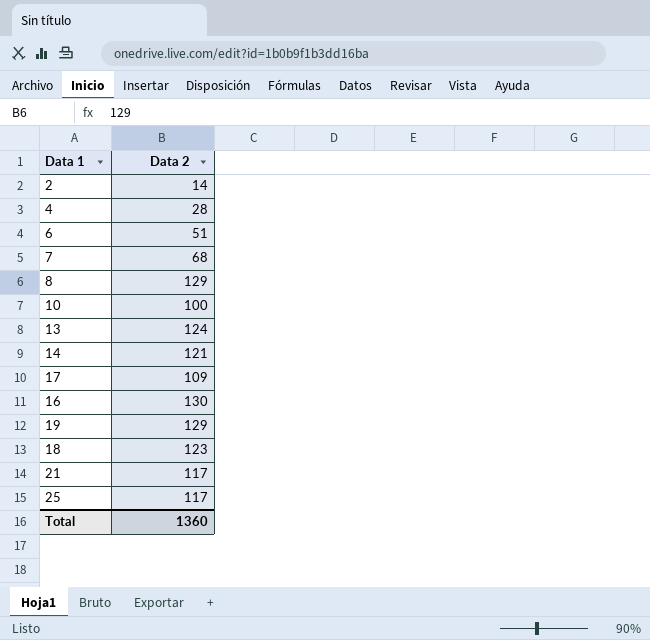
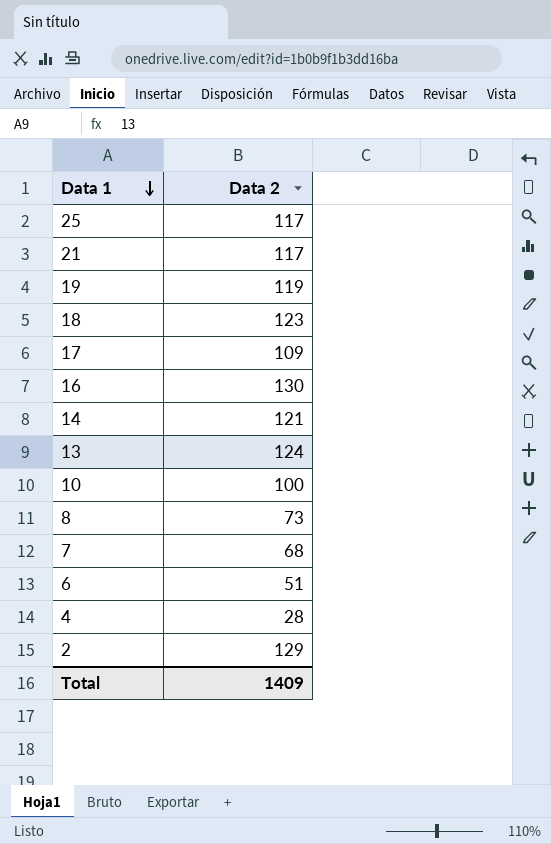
row order: none -> Data 1 descending
19 | Data 2: 129 -> 119
8 | Data 2: 129 -> 73
2 | Data 2: 14 -> 129
Total | Data 2: 1360 -> 1409

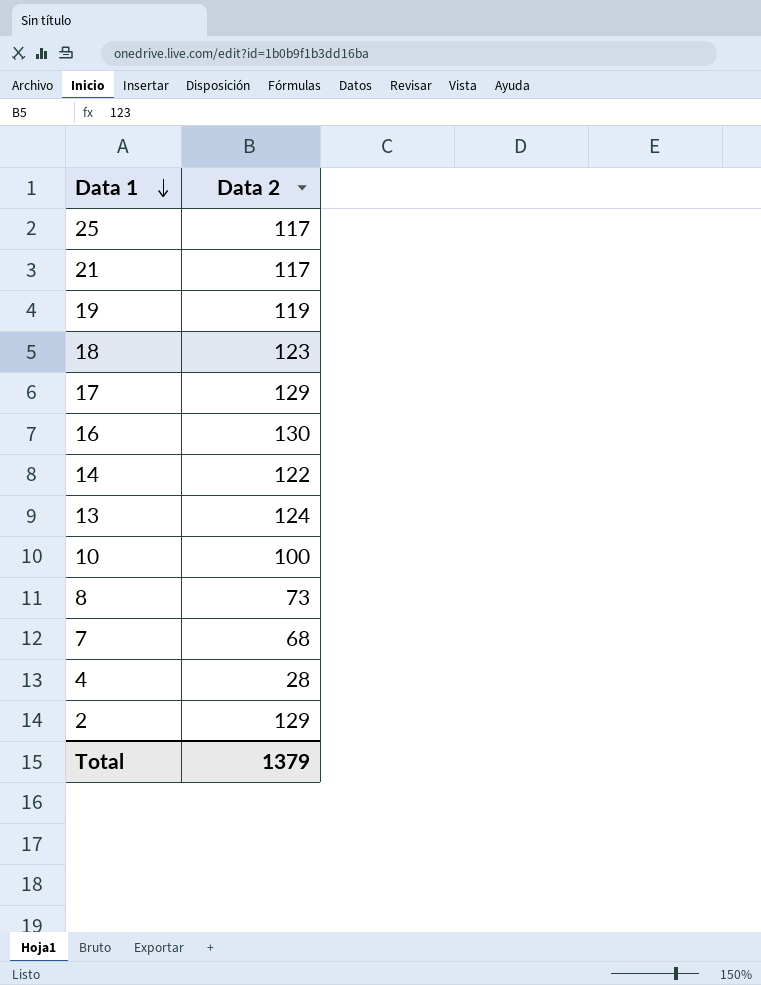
row 6: 51 -> none
17 | Data 2: 109 -> 129
14 | Data 2: 121 -> 122
Total | Data 2: 1409 -> 1379

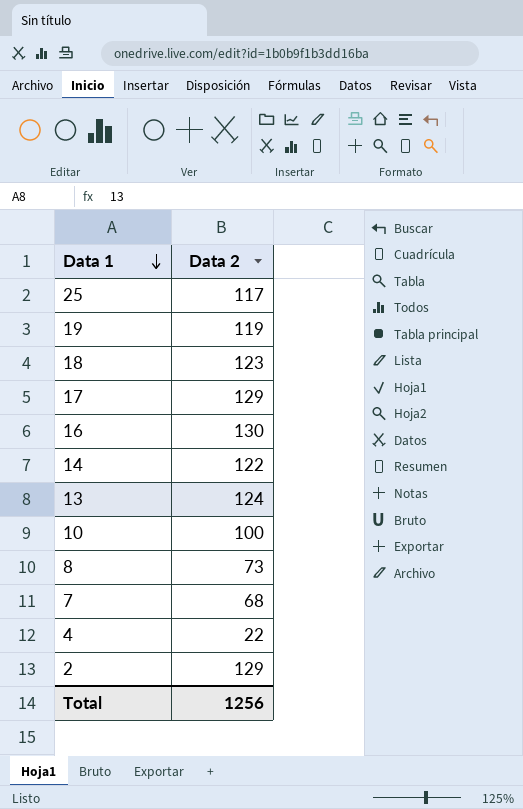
row 21: 117 -> none
4 | Data 2: 28 -> 22
Total | Data 2: 1379 -> 1256

